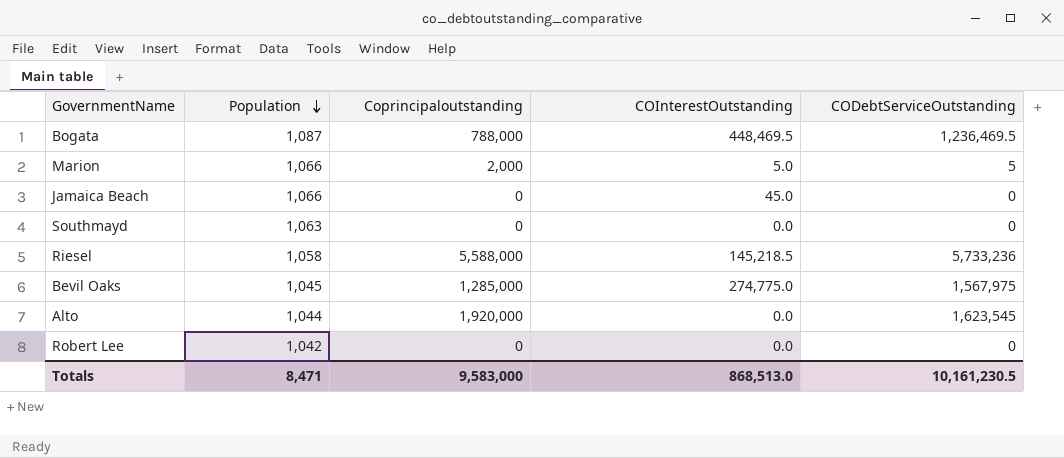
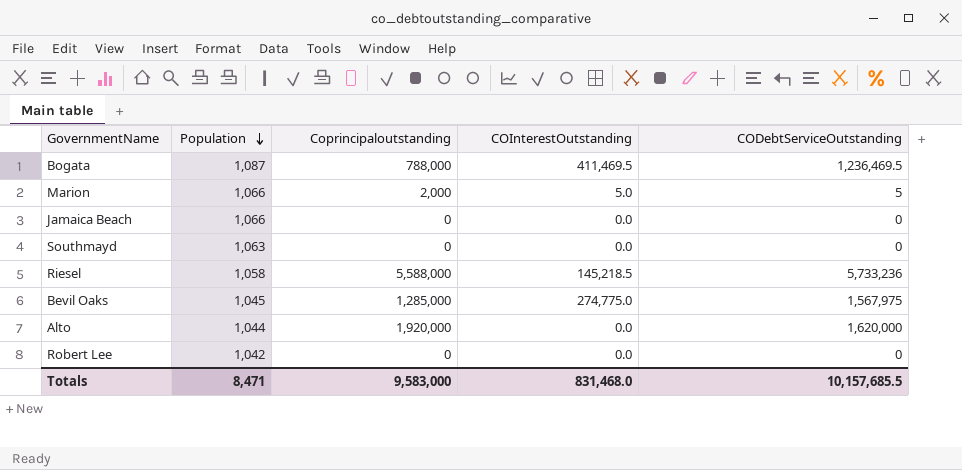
Bogata | COInterestOutstanding: 448,469.5 -> 411,469.5
Jamaica Beach | COInterestOutstanding: 45.0 -> 0.0
Alto | CODebtServiceOutstanding: 1,623,545 -> 1,620,000
Totals | COInterestOutstanding: 868,513.0 -> 831,468.0
Totals | CODebtServiceOutstanding: 10,161,230.5 -> 10,157,685.5

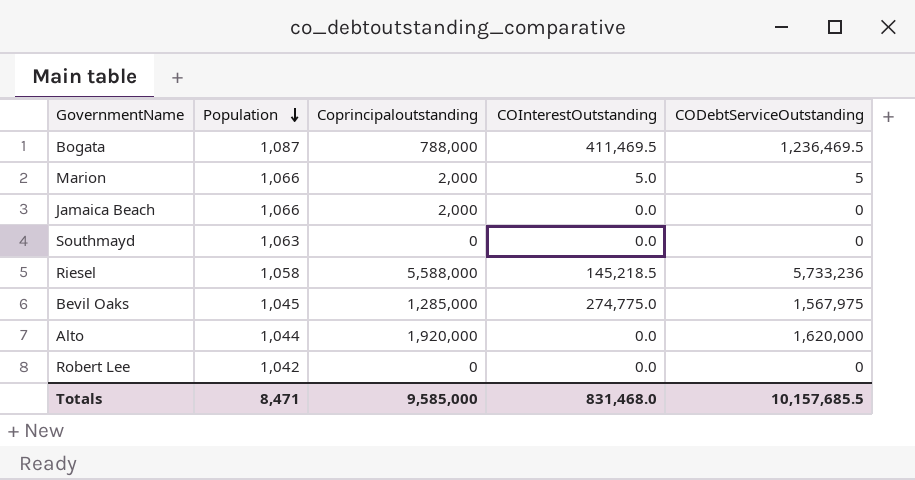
Jamaica Beach | Coprincipaloutstanding: 0 -> 2,000
Totals | Coprincipaloutstanding: 9,583,000 -> 9,585,000

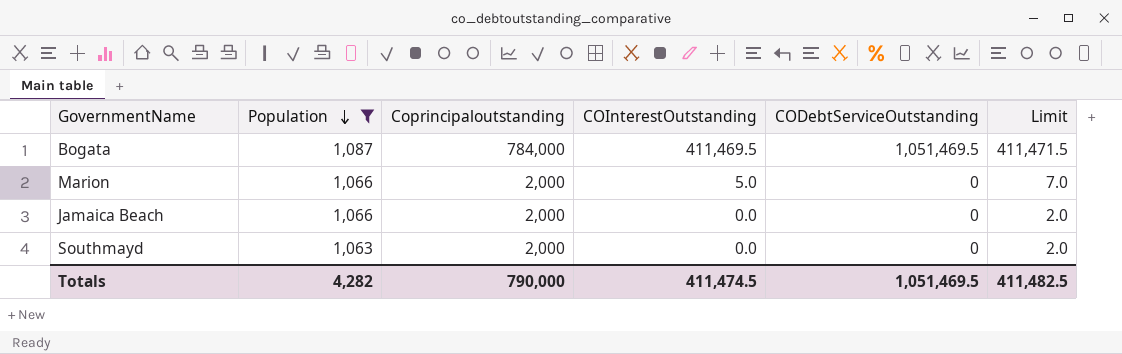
filter: none -> Population >= 1,063
column Limit | formula: none -> [COInterestOutstanding] + 2
Bogata | Coprincipaloutstanding: 788,000 -> 784,000
Bogata | CODebtServiceOutstanding: 1,236,469.5 -> 1,051,469.5
Marion | CODebtServiceOutstanding: 5 -> 0
Southmayd | Coprincipaloutstanding: 0 -> 2,000
Totals | Population: 8,471 -> 4,282
Totals | Coprincipaloutstanding: 9,585,000 -> 790,000
Totals | COInterestOutstanding: 831,468.0 -> 411,474.5
Totals | CODebtServiceOutstanding: 10,157,685.5 -> 1,051,469.5

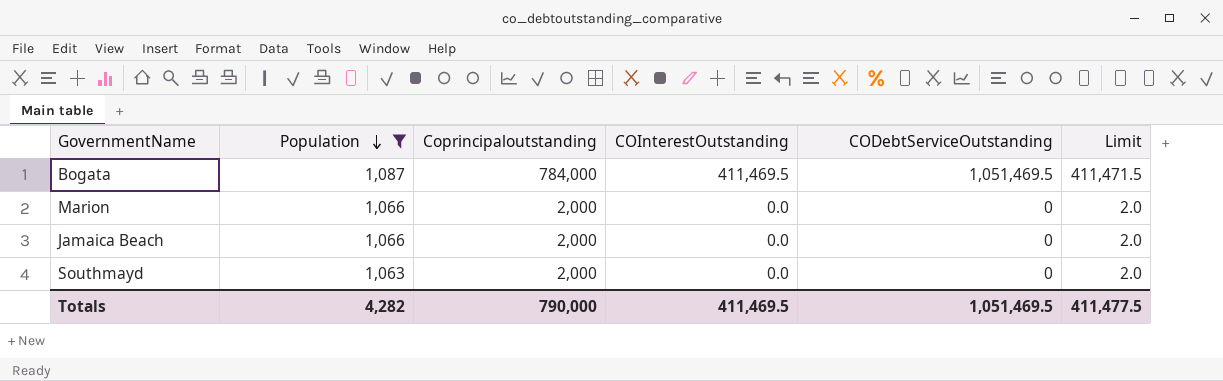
Marion | COInterestOutstanding: 5.0 -> 0.0
Marion | Limit: 7.0 -> 2.0
Totals | COInterestOutstanding: 411,474.5 -> 411,469.5
Totals | Limit: 411,482.5 -> 411,477.5

